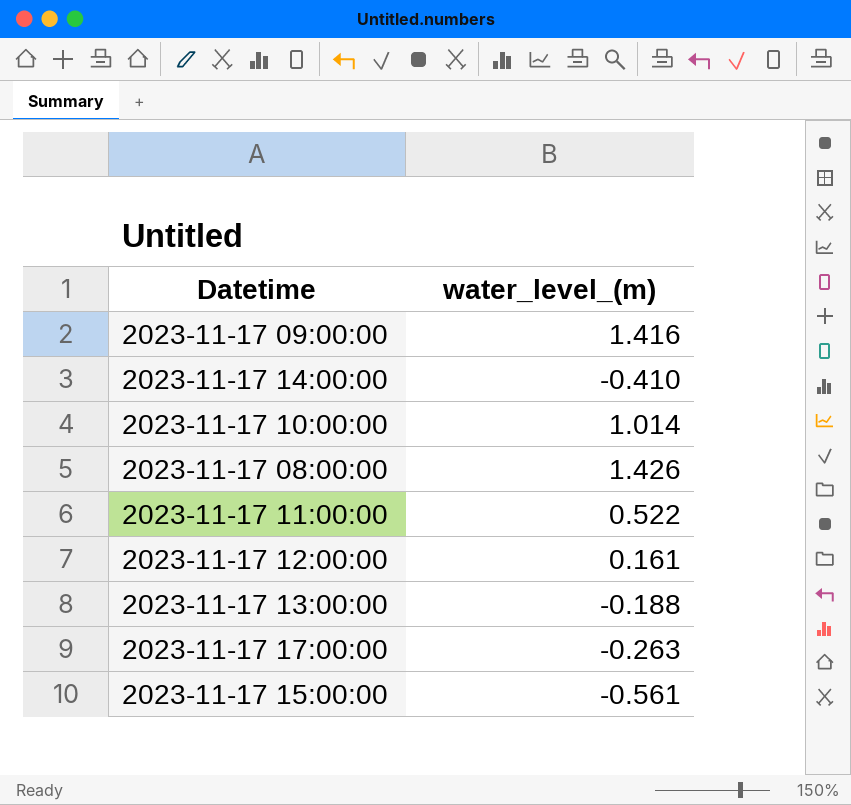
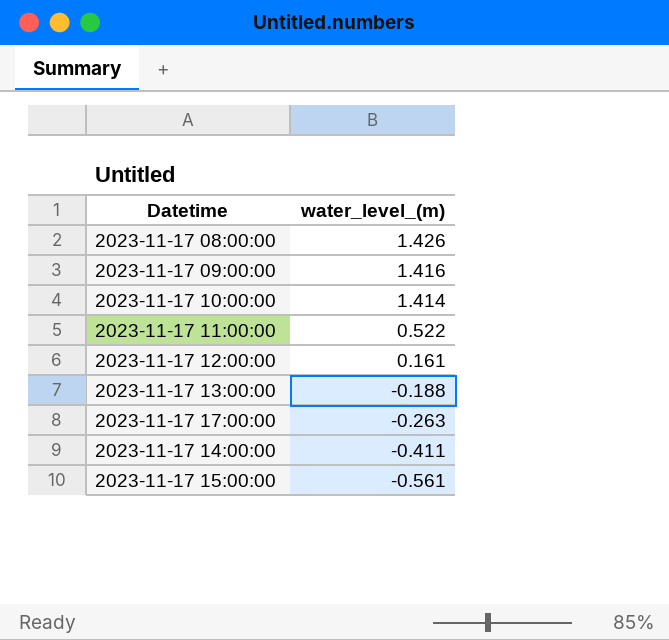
row order: none -> water_level_(m) descending
2023-11-17 10:00:00 | water_level_(m): 1.014 -> 1.414
2023-11-17 14:00:00 | water_level_(m): -0.410 -> -0.411

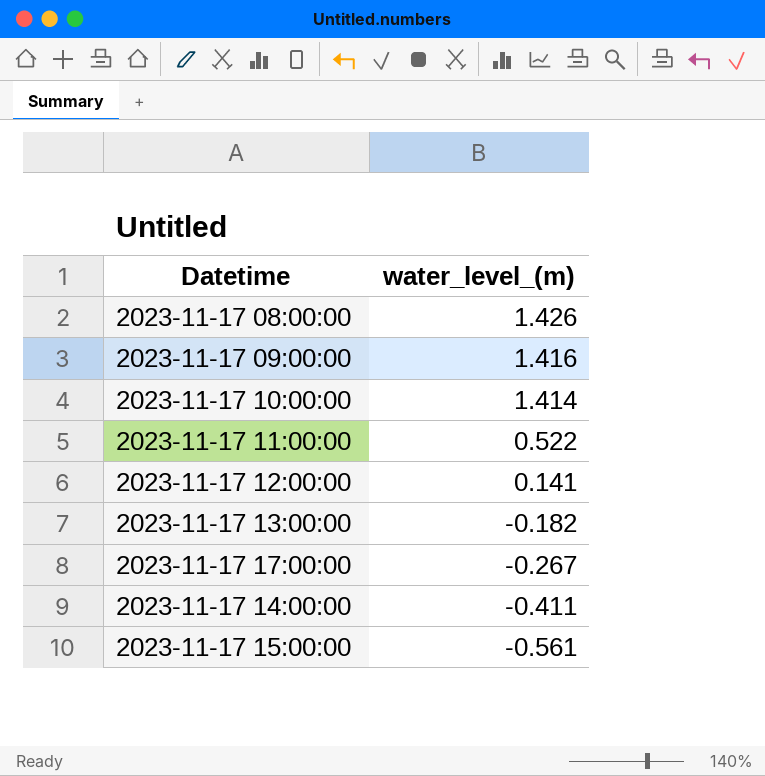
2023-11-17 12:00:00 | water_level_(m): 0.161 -> 0.141
2023-11-17 13:00:00 | water_level_(m): -0.188 -> -0.182
2023-11-17 17:00:00 | water_level_(m): -0.263 -> -0.267

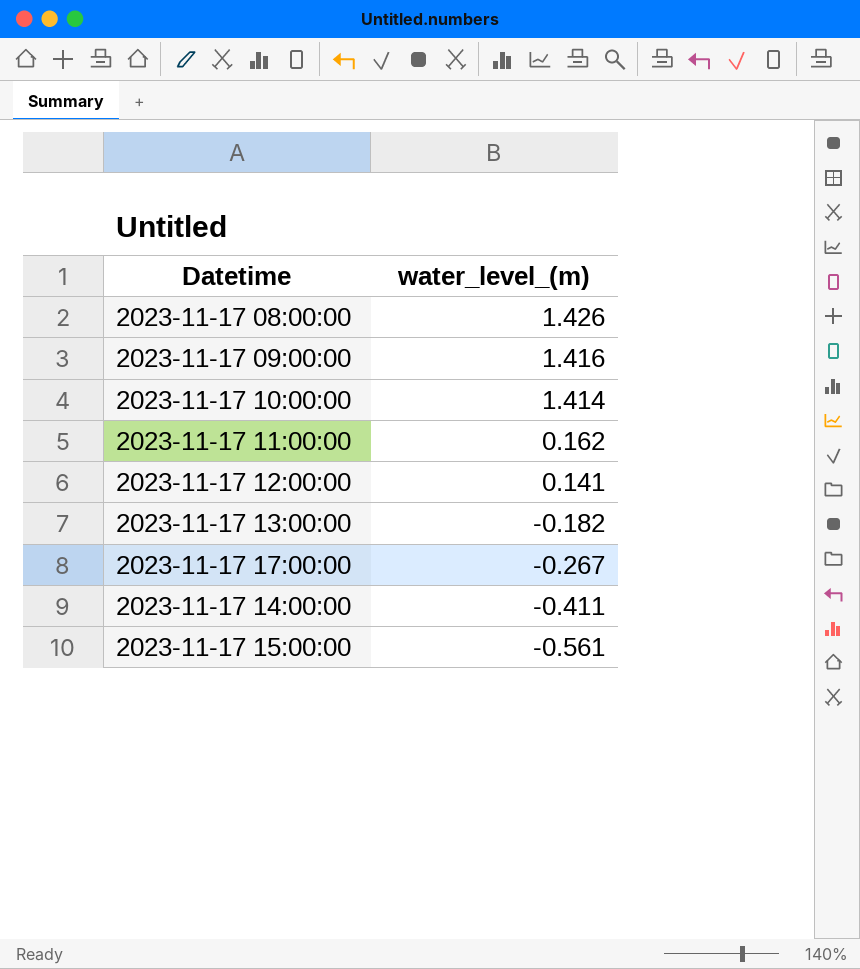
2023-11-17 11:00:00 | water_level_(m): 0.522 -> 0.162

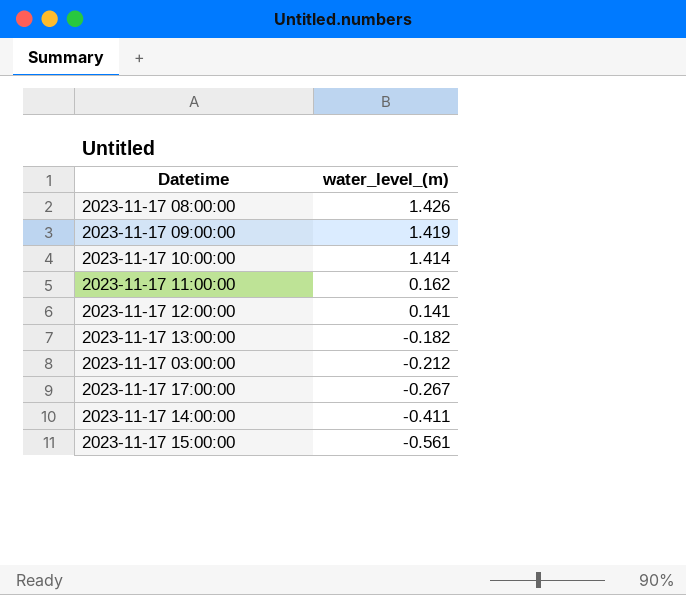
2023-11-17 09:00:00 | water_level_(m): 1.416 -> 1.419
row 2023-11-17 03:00:00: none -> -0.212

